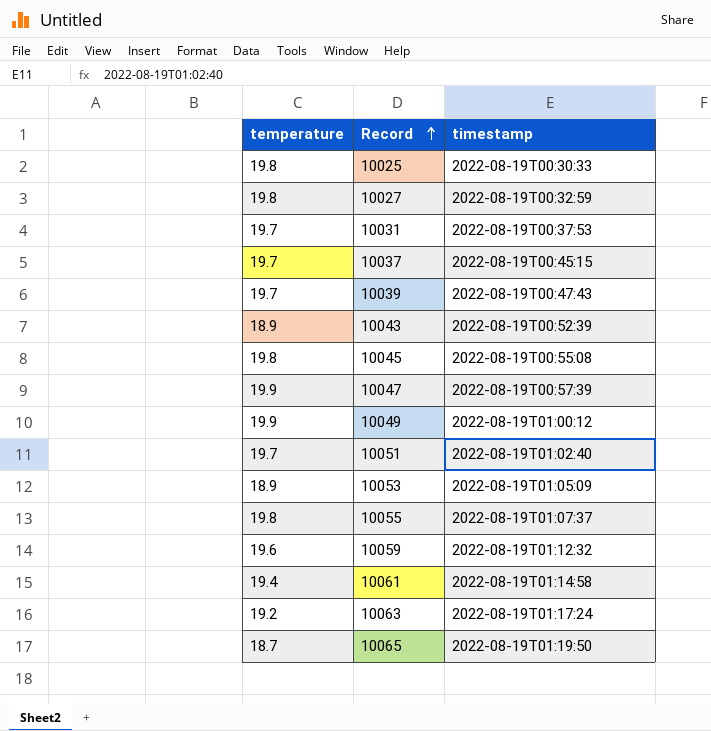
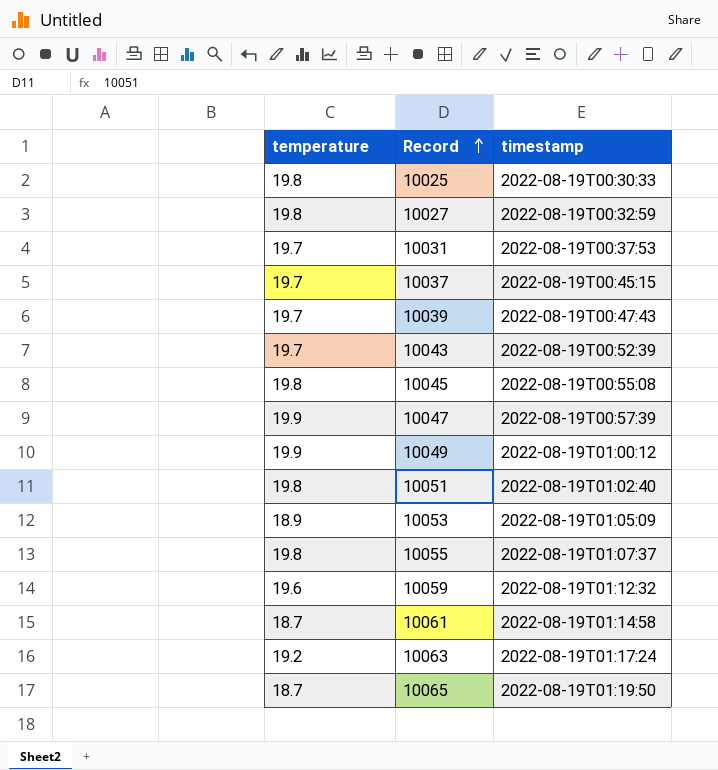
10043 | temperature: 18.9 -> 19.7
10051 | temperature: 19.7 -> 19.8
10061 | temperature: 19.4 -> 18.7

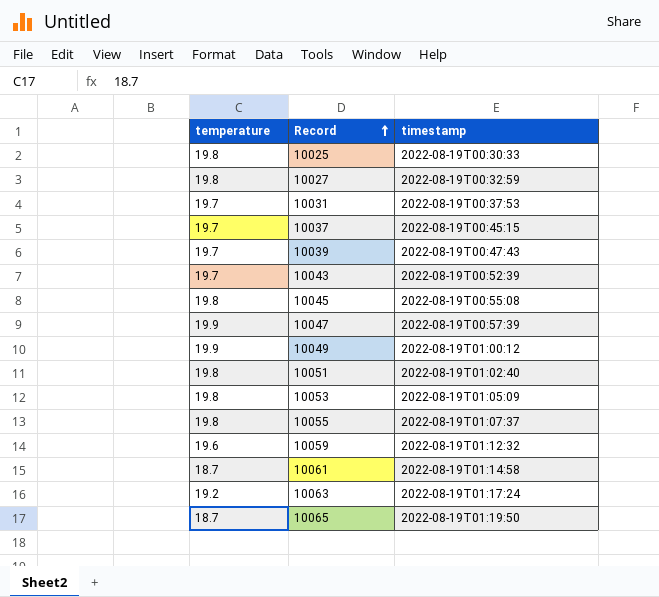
10053 | temperature: 18.9 -> 19.8

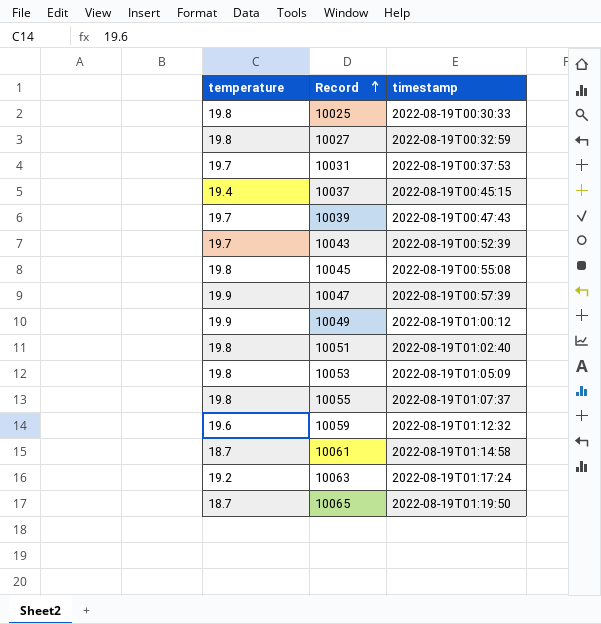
10037 | temperature: 19.7 -> 19.4

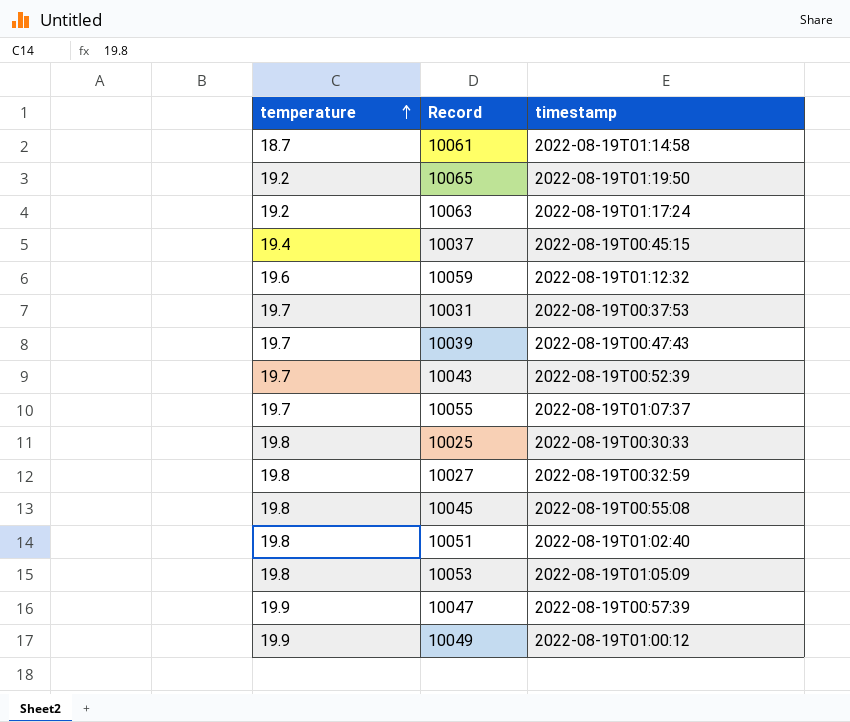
row order: Record ascending -> temperature ascending
10065 | temperature: 18.7 -> 19.2
10055 | temperature: 19.8 -> 19.7

